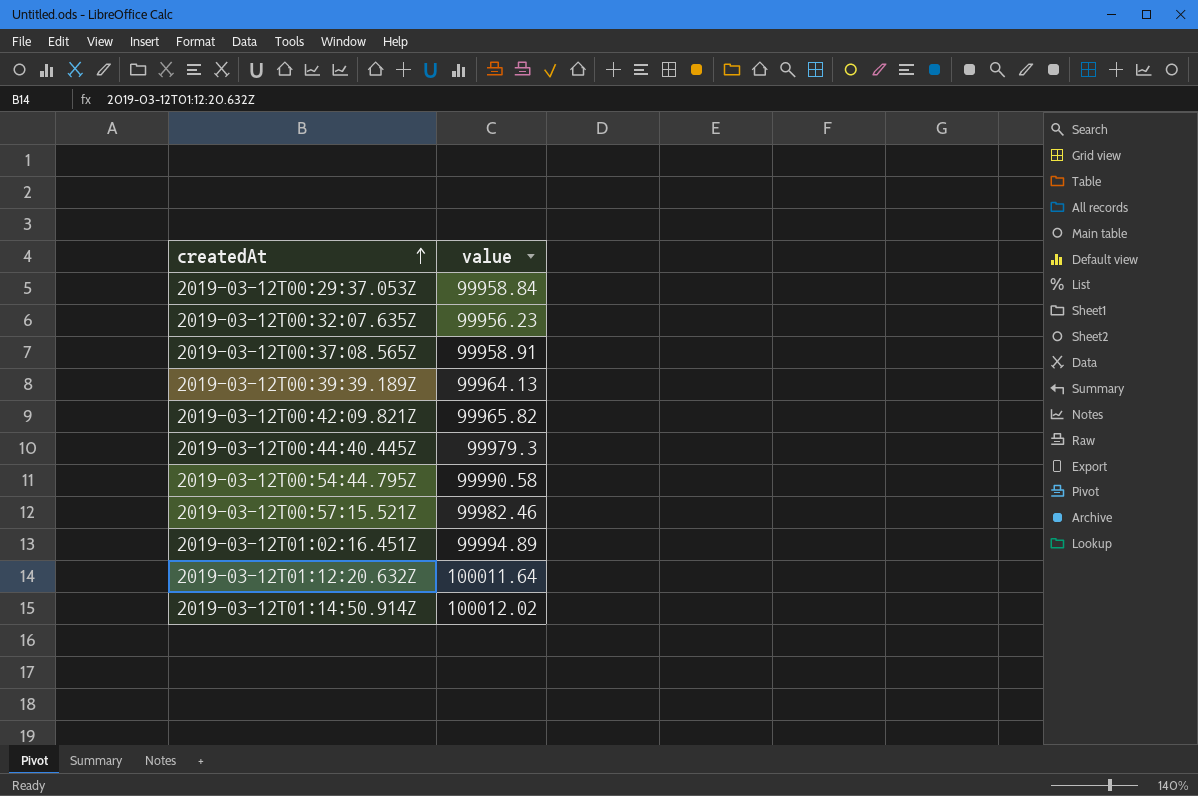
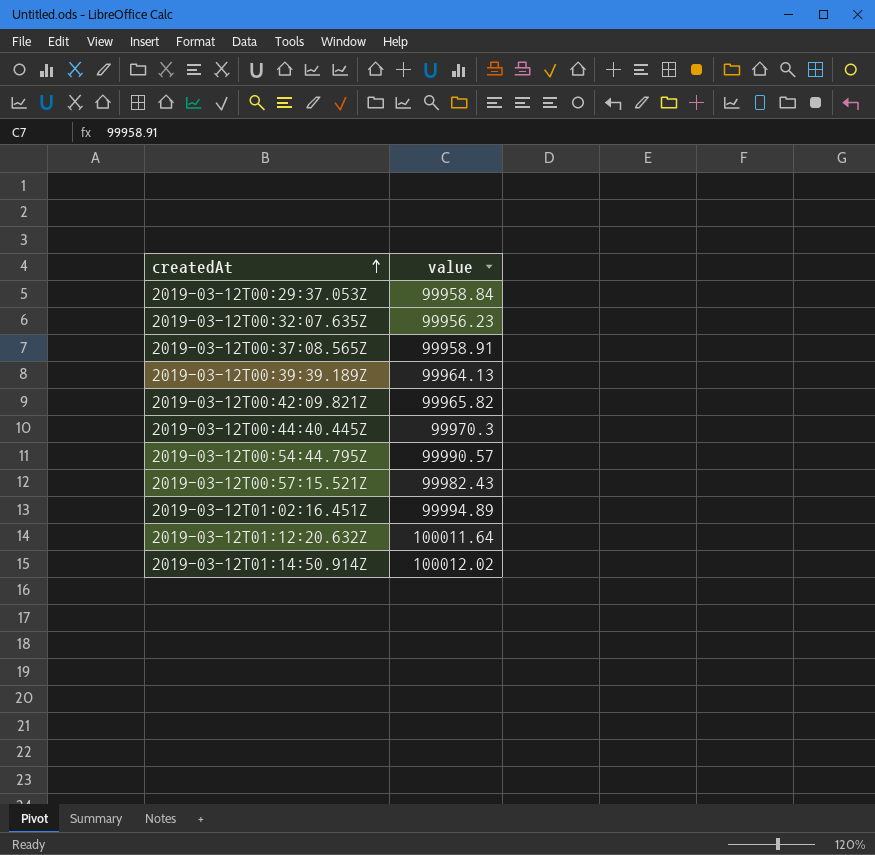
2019-03-12T00:44:40.445Z | value: 99979.3 -> 99970.3
2019-03-12T00:54:44.795Z | value: 99990.58 -> 99990.57
2019-03-12T00:57:15.521Z | value: 99982.46 -> 99982.43

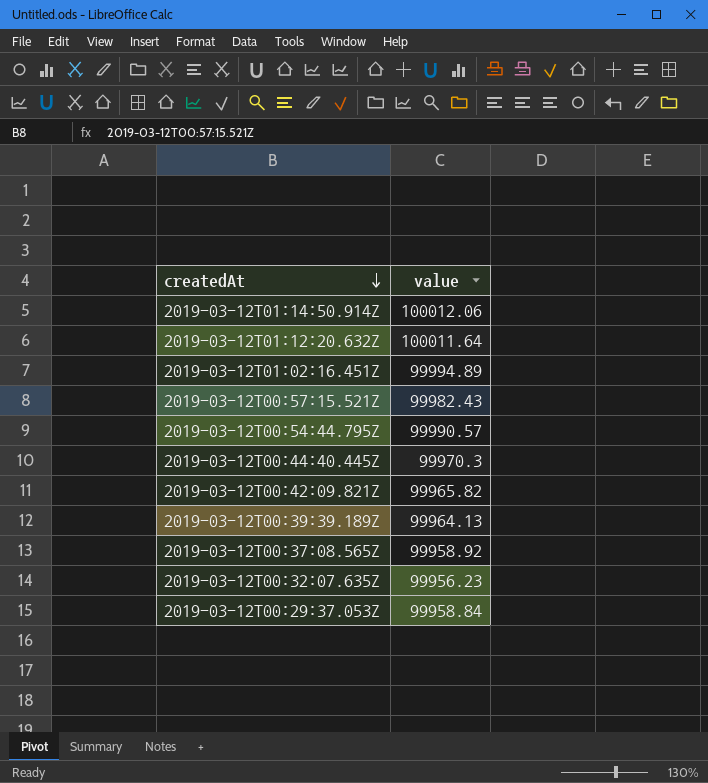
row order: createdAt ascending -> createdAt descending
2019-03-12T01:14:50.914Z | value: 100012.02 -> 100012.06
2019-03-12T00:37:08.565Z | value: 99958.91 -> 99958.92

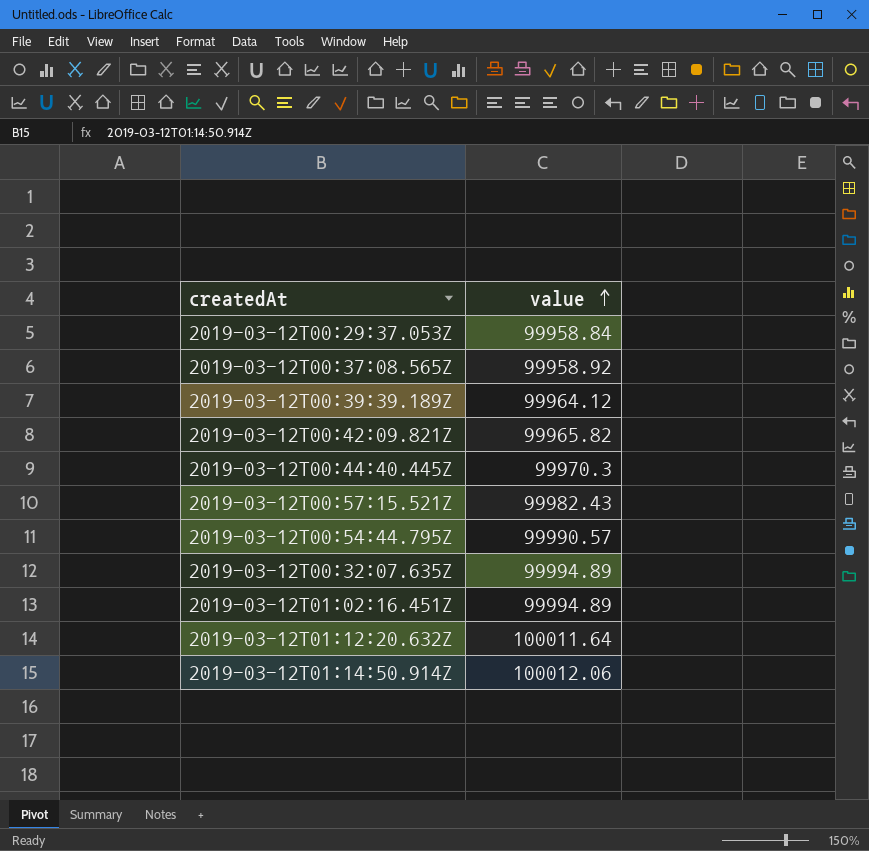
row order: createdAt descending -> value ascending
2019-03-12T00:39:39.189Z | value: 99964.13 -> 99964.12
2019-03-12T00:32:07.635Z | value: 99956.23 -> 99994.89

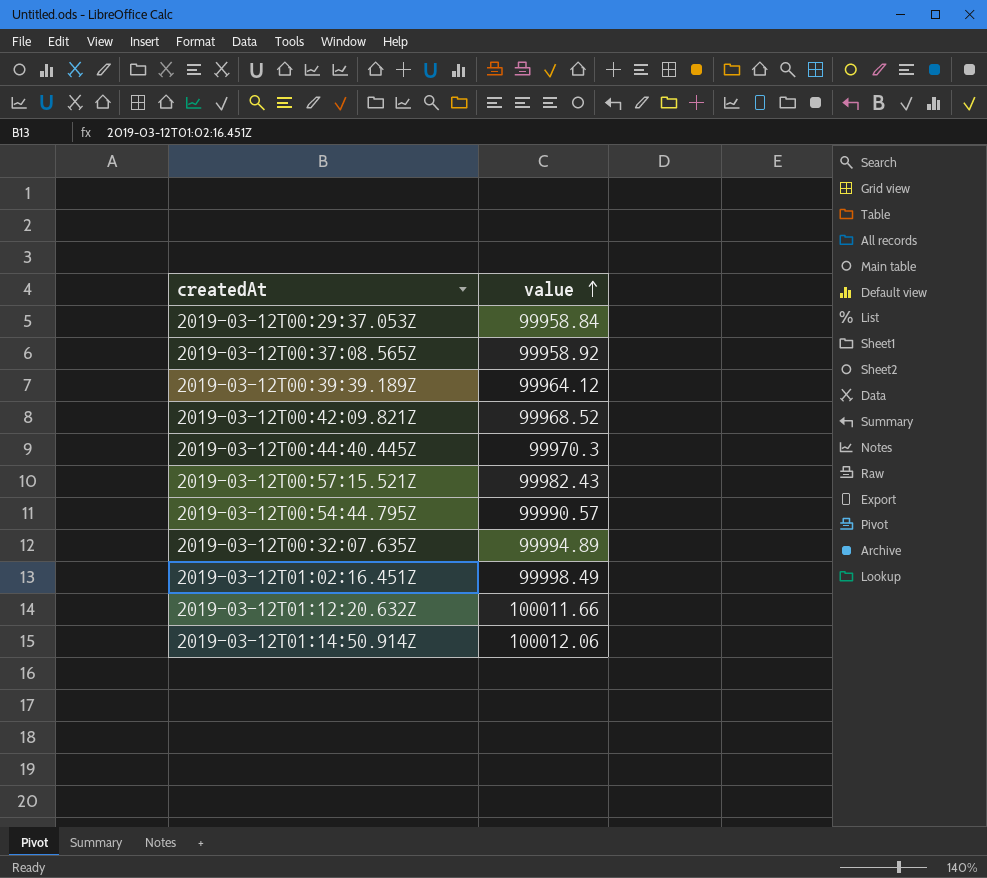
2019-03-12T00:42:09.821Z | value: 99965.82 -> 99968.52
2019-03-12T01:02:16.451Z | value: 99994.89 -> 99998.49
2019-03-12T01:12:20.632Z | value: 100011.64 -> 100011.66

